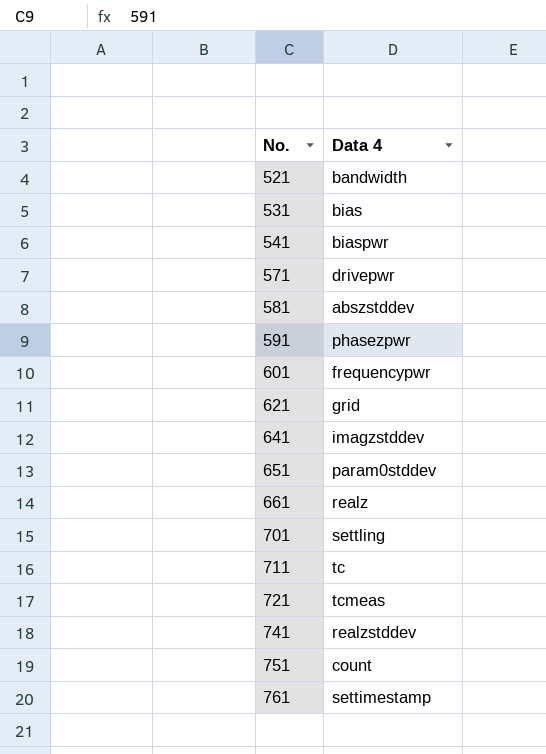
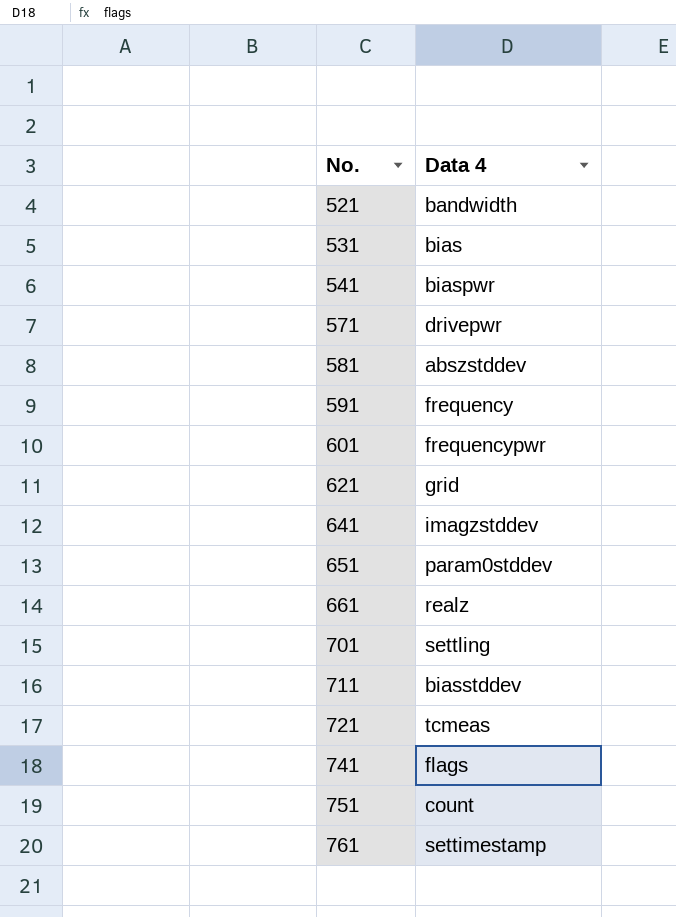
591 | Data 4: phasezpwr -> frequency
711 | Data 4: tc -> biasstddev
741 | Data 4: realzstddev -> flags

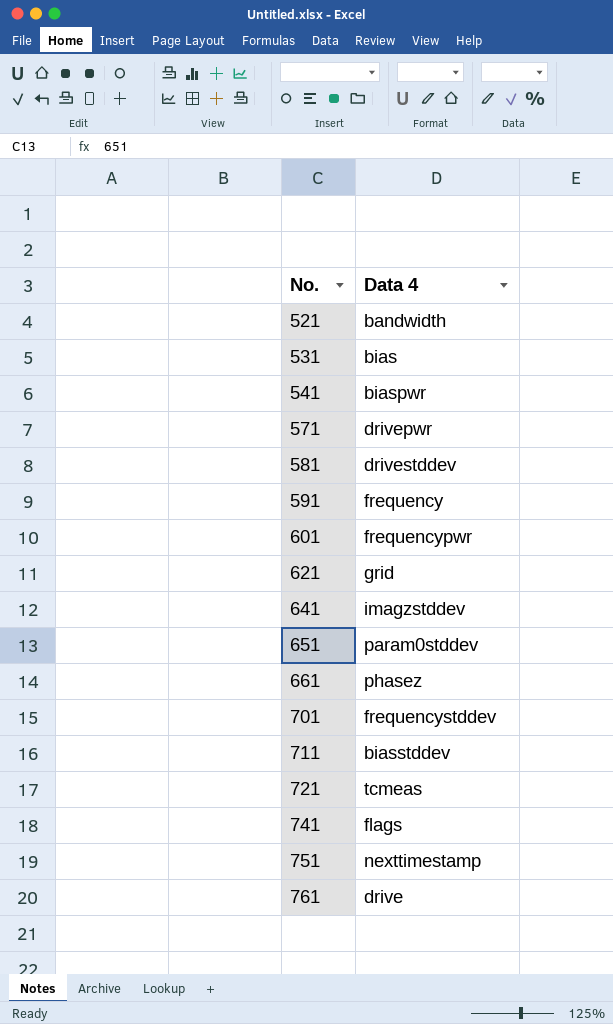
581 | Data 4: abszstddev -> drivestddev
661 | Data 4: realz -> phasez
701 | Data 4: settling -> frequencystddev
751 | Data 4: count -> nexttimestamp
761 | Data 4: settimestamp -> drive

